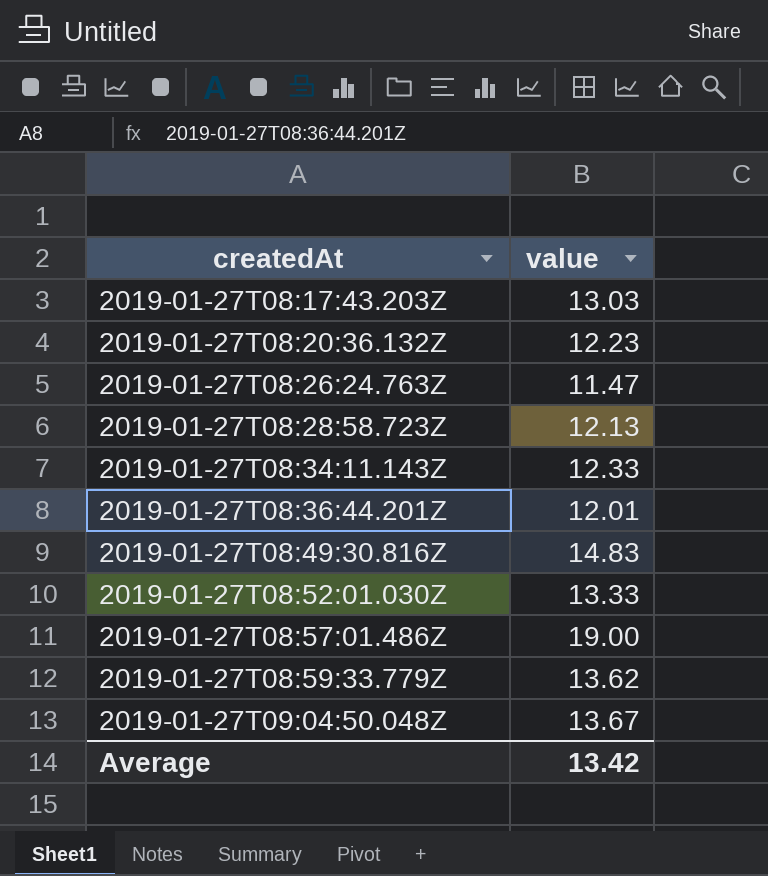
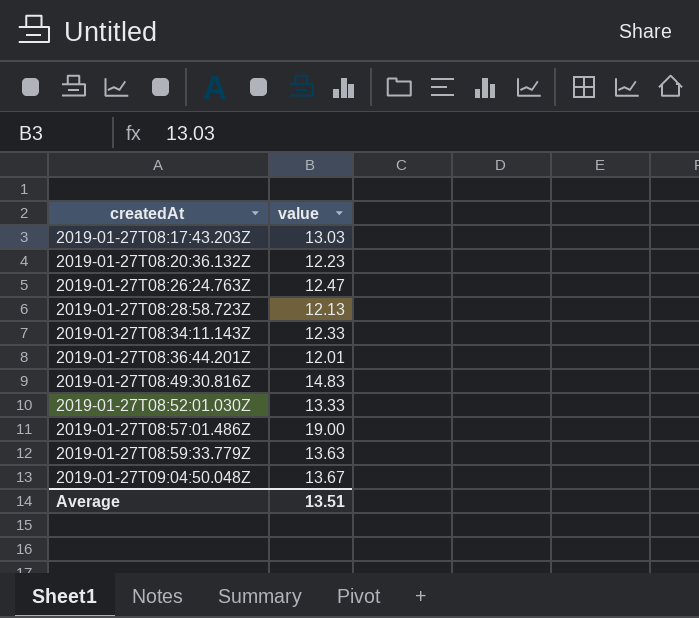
2019-01-27T08:26:24.763Z | value: 11.47 -> 12.47
2019-01-27T08:59:33.779Z | value: 13.62 -> 13.63
Average | value: 13.42 -> 13.51

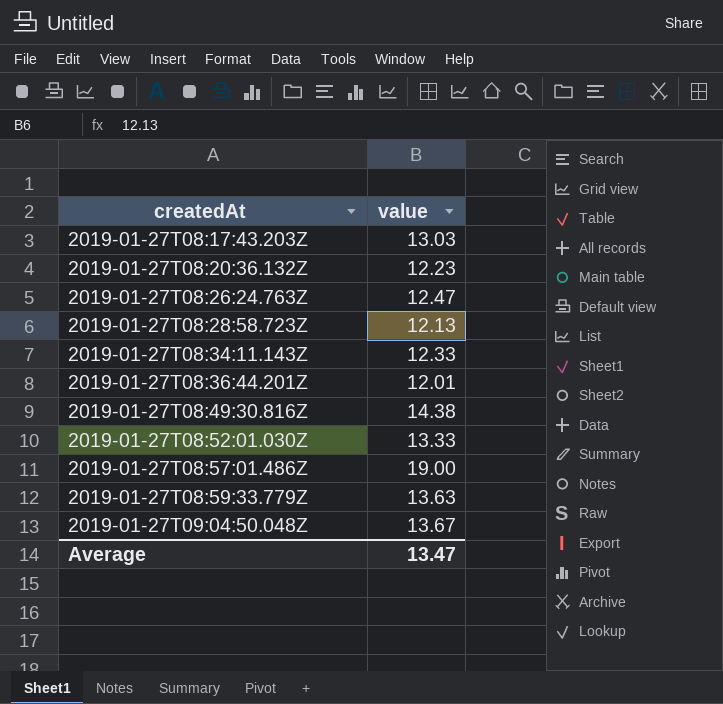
2019-01-27T08:49:30.816Z | value: 14.83 -> 14.38
Average | value: 13.51 -> 13.47

